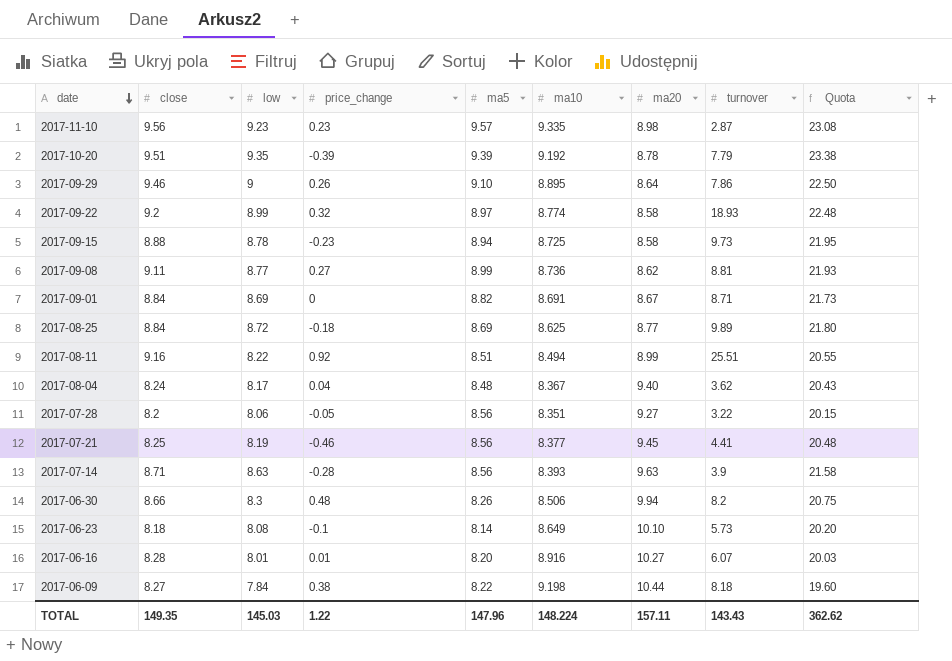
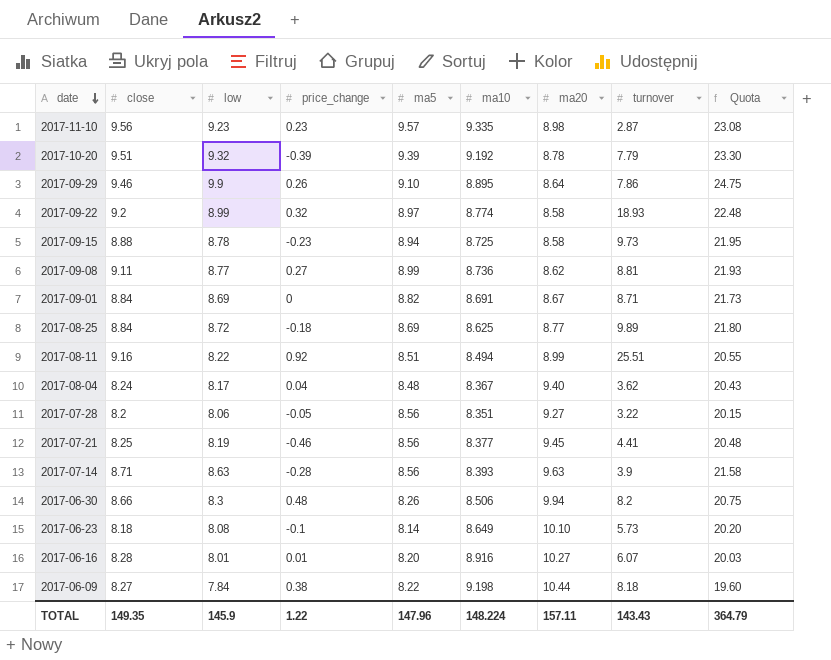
2017-10-20 | low: 9.35 -> 9.32
2017-10-20 | Quota: 23.38 -> 23.30
2017-09-29 | low: 9 -> 9.9
2017-09-29 | Quota: 22.50 -> 24.75
TOTAL | low: 145.03 -> 145.9
TOTAL | Quota: 362.62 -> 364.79

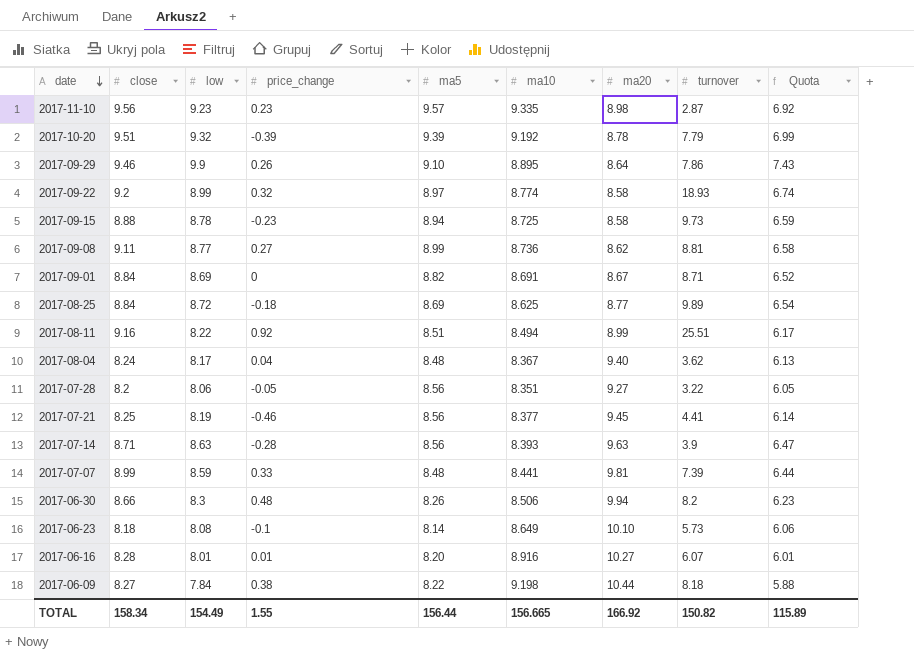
column Quota | formula: [low] * 2.5 -> [low] * 0.75
row 2017-07-07: none -> 8.99 | 8.59 | 0.33 | 8.48 | 8.441 | 9.81 | 7.39 | 6.44
TOTAL | close: 149.35 -> 158.34
TOTAL | low: 145.9 -> 154.49
TOTAL | price_change: 1.22 -> 1.55
TOTAL | ma5: 147.96 -> 156.44
TOTAL | ma10: 148.224 -> 156.665
TOTAL | ma20: 157.11 -> 166.92
TOTAL | turnover: 143.43 -> 150.82
TOTAL | Quota: 364.79 -> 115.89

